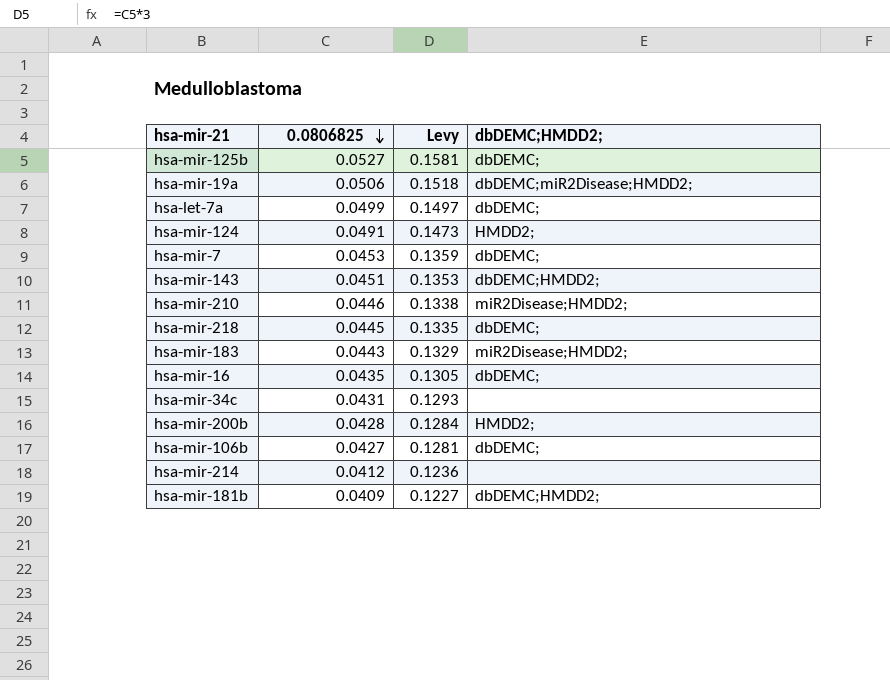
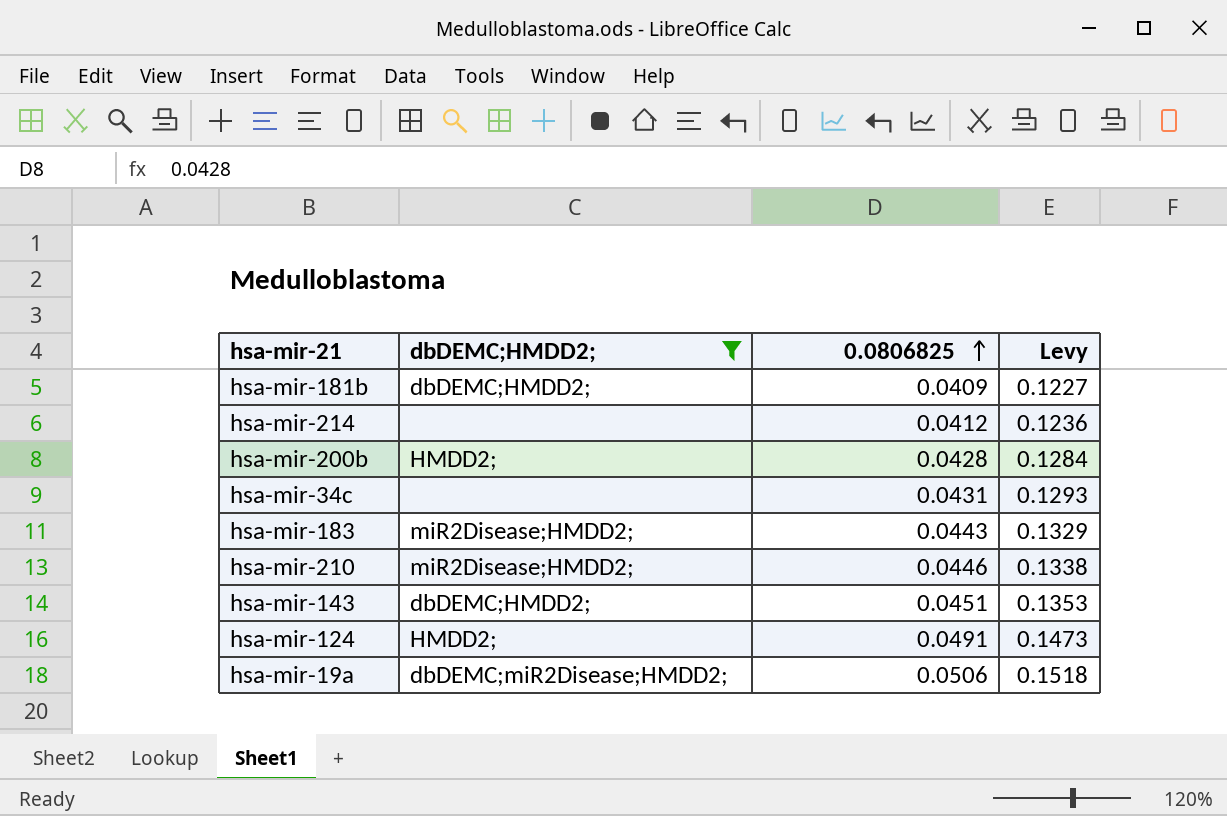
filter: none -> dbDEMC;HMDD2; != dbDEMC;
row order: 0.0806825 descending -> 0.0806825 ascending
column dbDEMC;HMDD2; | position: 4 -> 2

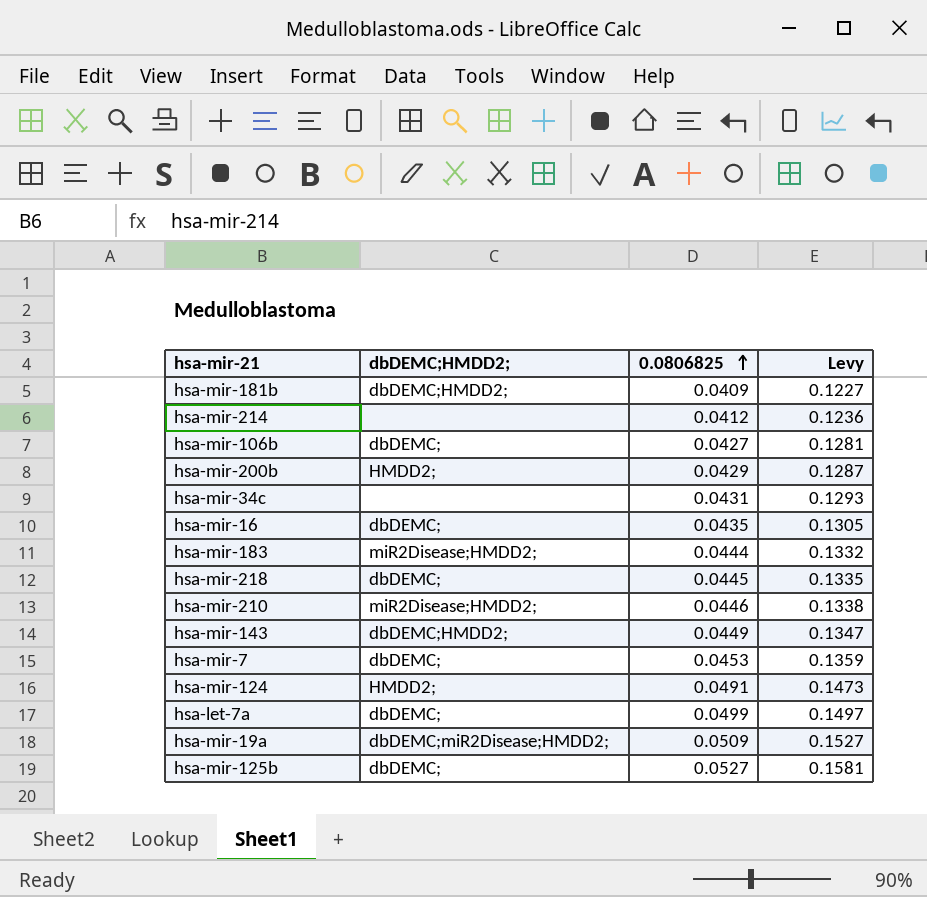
filter: dbDEMC;HMDD2; != dbDEMC; -> none
hsa-mir-200b | 0.0806825: 0.0428 -> 0.0429
hsa-mir-200b | Levy: 0.1284 -> 0.1287
hsa-mir-183 | 0.0806825: 0.0443 -> 0.0444
hsa-mir-183 | Levy: 0.1329 -> 0.1332
hsa-mir-143 | 0.0806825: 0.0451 -> 0.0449
hsa-mir-143 | Levy: 0.1353 -> 0.1347
hsa-mir-19a | 0.0806825: 0.0506 -> 0.0509
hsa-mir-19a | Levy: 0.1518 -> 0.1527

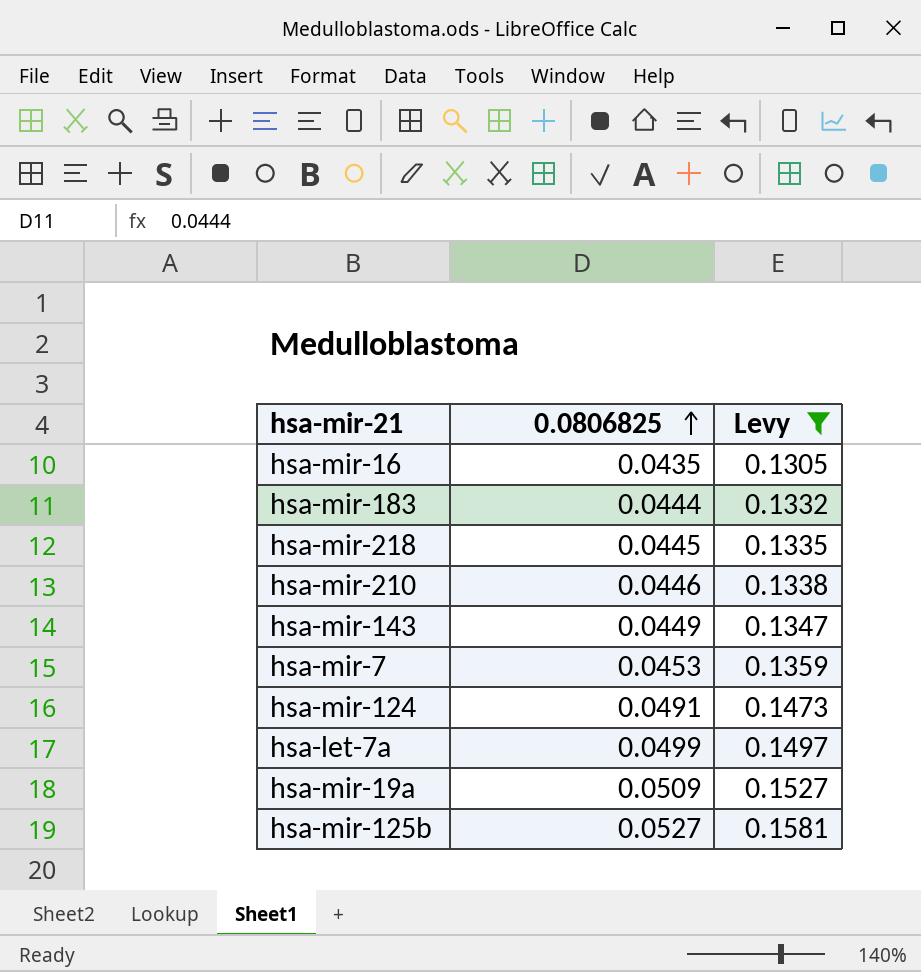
filter: none -> Levy >= 0.1305
column dbDEMC;HMDD2; | position: 2 -> none

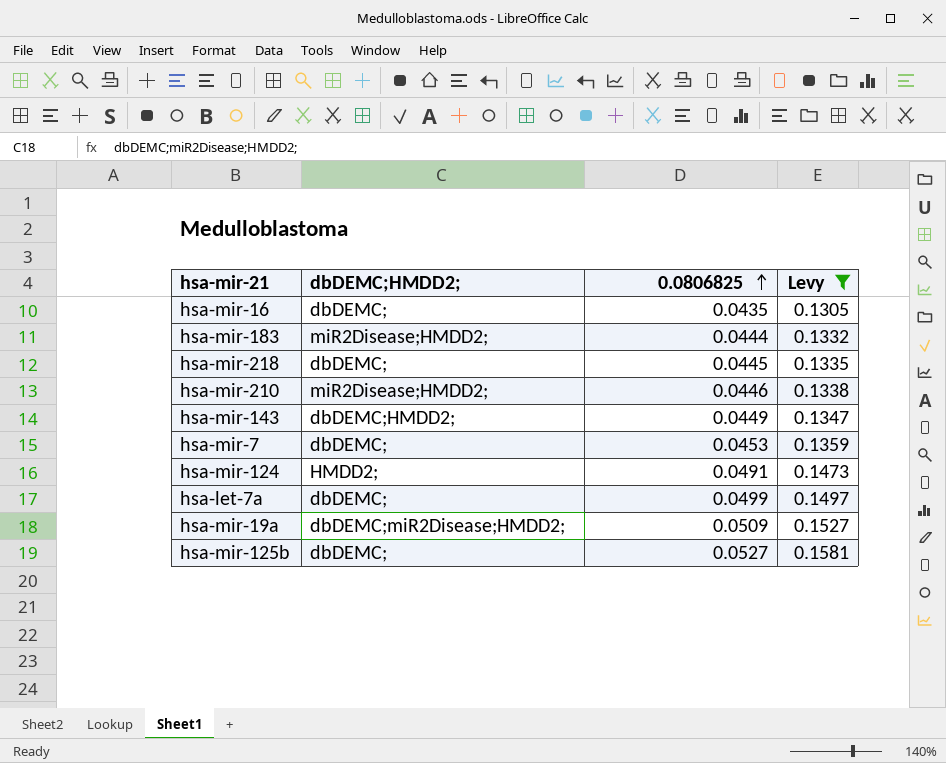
column dbDEMC;HMDD2; | position: none -> 2

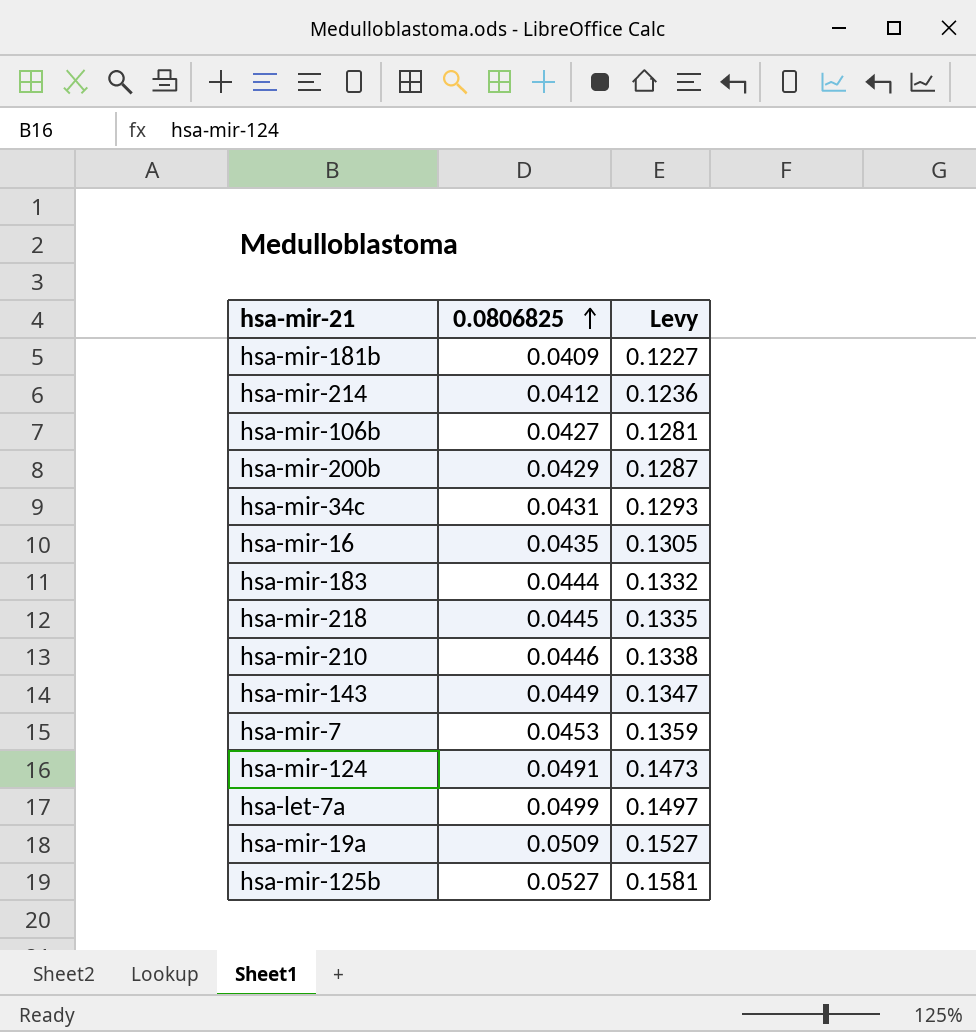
filter: Levy >= 0.1305 -> none
column dbDEMC;HMDD2; | position: 2 -> none

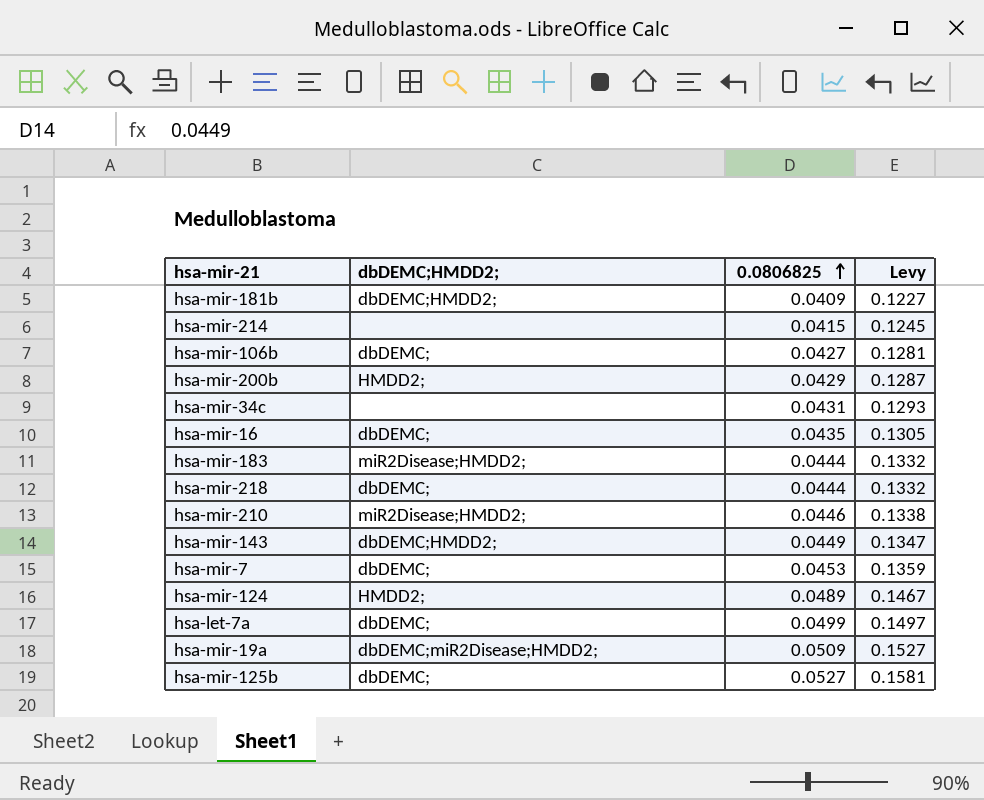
column dbDEMC;HMDD2; | position: none -> 2
hsa-mir-214 | 0.0806825: 0.0412 -> 0.0415
hsa-mir-214 | Levy: 0.1236 -> 0.1245
hsa-mir-218 | 0.0806825: 0.0445 -> 0.0444
hsa-mir-218 | Levy: 0.1335 -> 0.1332
hsa-mir-124 | 0.0806825: 0.0491 -> 0.0489
hsa-mir-124 | Levy: 0.1473 -> 0.1467

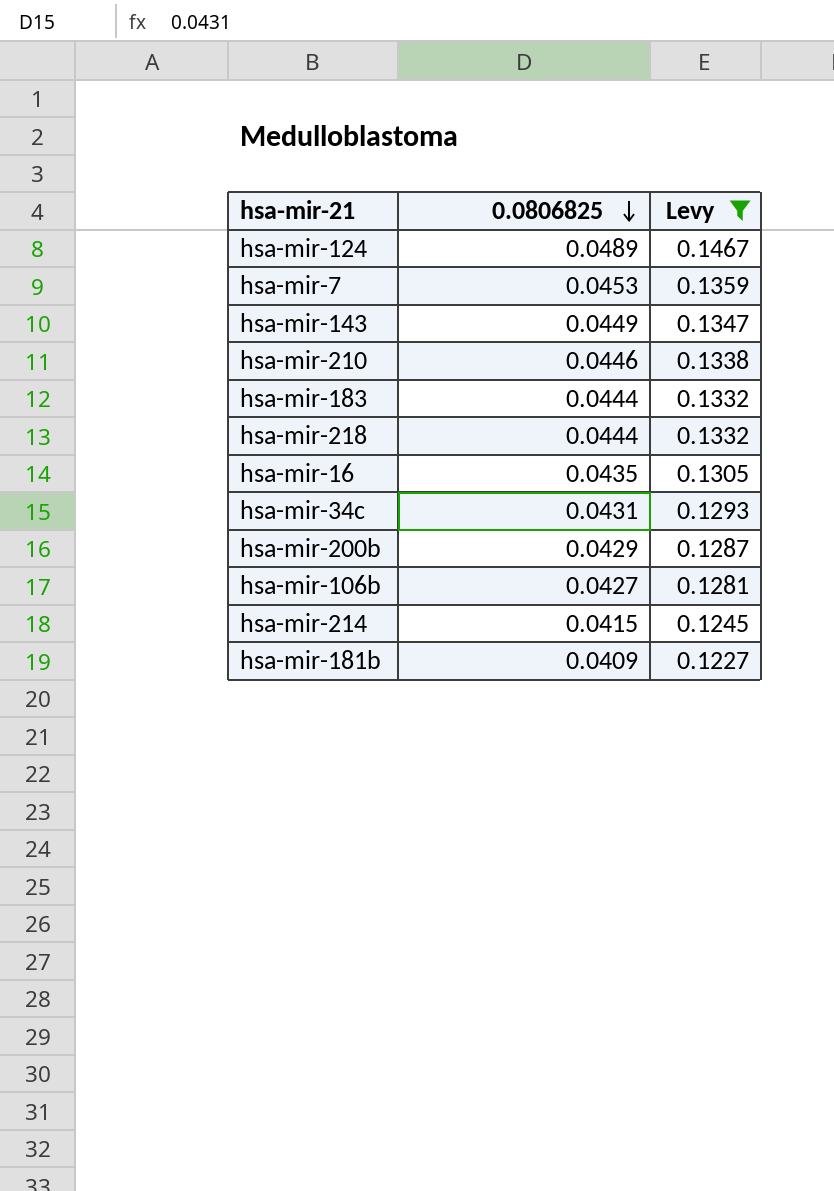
filter: none -> Levy <= 0.1467
row order: 0.0806825 ascending -> 0.0806825 descending
column dbDEMC;HMDD2; | position: 2 -> none

